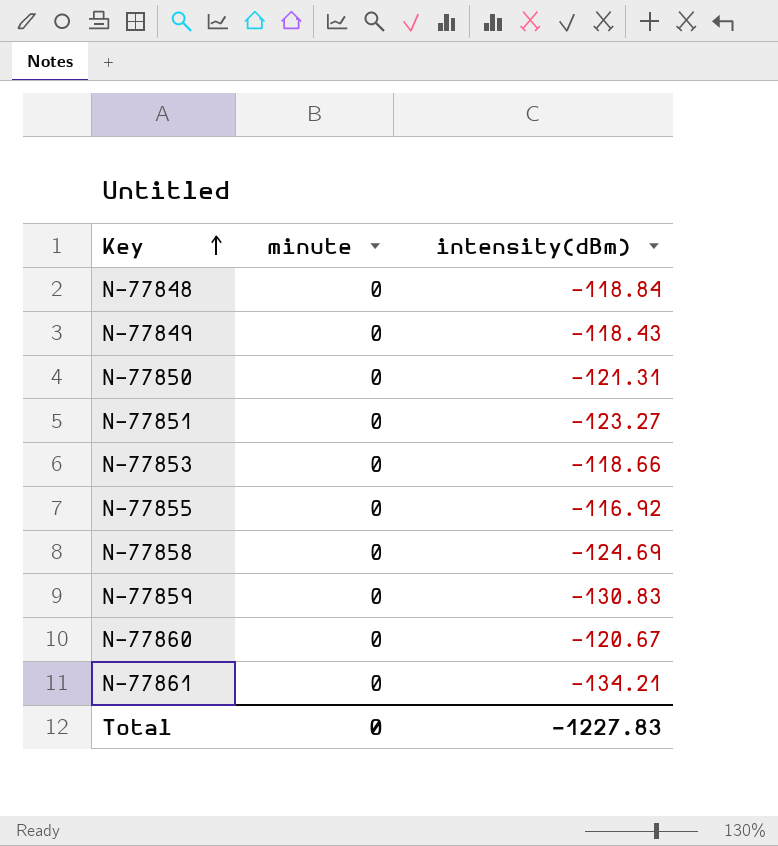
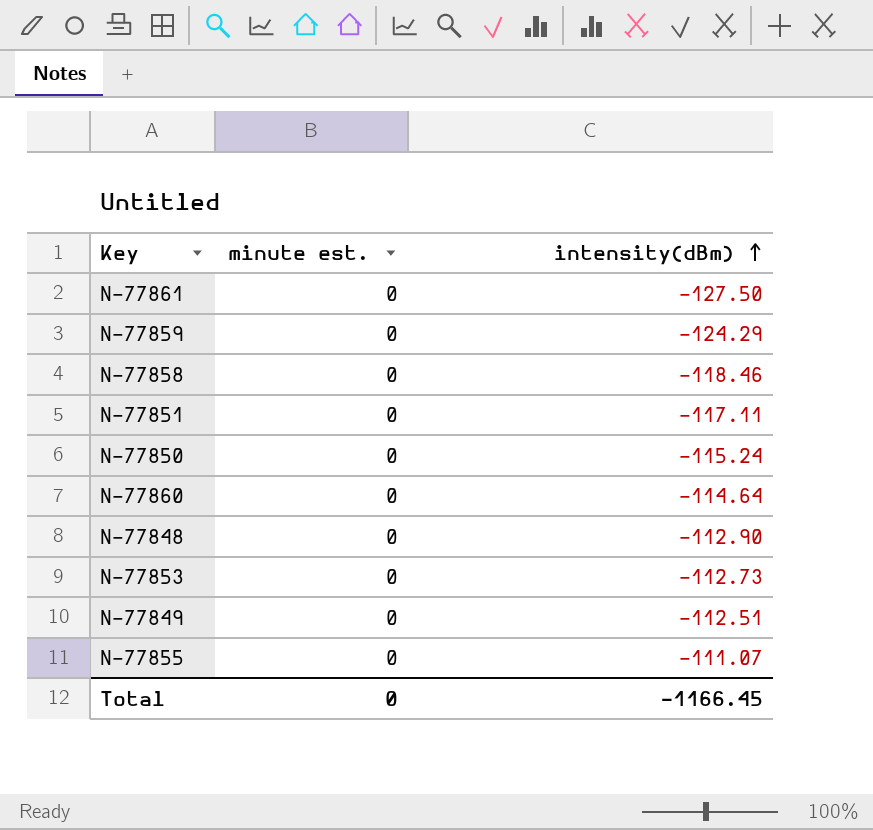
row order: Key ascending -> intensity(dBm) ascending
column name: minute -> minute est.
N-77861 | intensity(dBm): -134.21 -> -127.50
N-77859 | intensity(dBm): -130.83 -> -124.29
N-77858 | intensity(dBm): -124.69 -> -118.46
N-77851 | intensity(dBm): -123.27 -> -117.11
N-77850 | intensity(dBm): -121.31 -> -115.24
N-77860 | intensity(dBm): -120.67 -> -114.64
N-77848 | intensity(dBm): -118.84 -> -112.90
N-77853 | intensity(dBm): -118.66 -> -112.73
N-77849 | intensity(dBm): -118.43 -> -112.51
N-77855 | intensity(dBm): -116.92 -> -111.07
Total | intensity(dBm): -1227.83 -> -1166.45

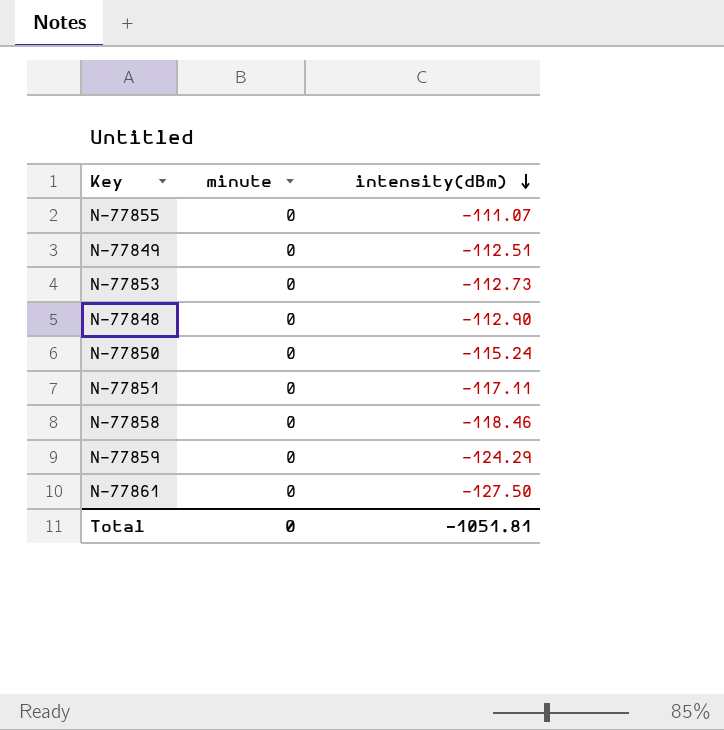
row order: intensity(dBm) ascending -> intensity(dBm) descending
column name: minute est. -> minute
row N-77860: 0 | -114.64 -> none
Total | intensity(dBm): -1166.45 -> -1051.81

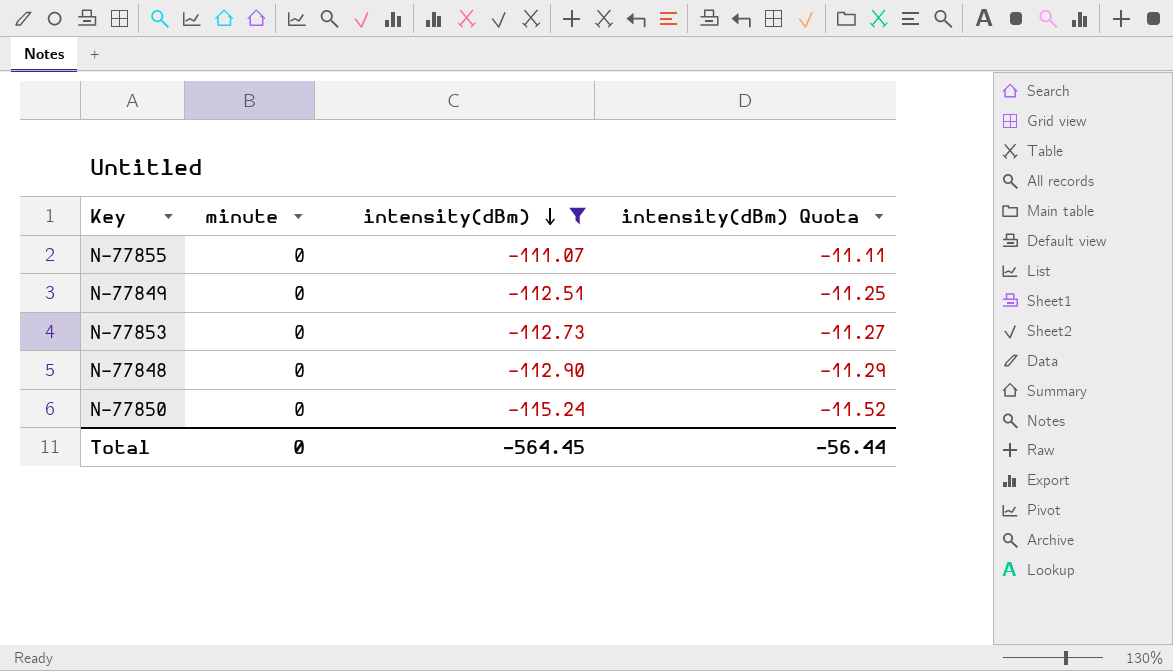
filter: none -> intensity(dBm) >= -115.24
column intensity(dBm) Quota | formula: none -> [intensity(dBm)] * 0.1
Total | intensity(dBm): -1051.81 -> -564.45

